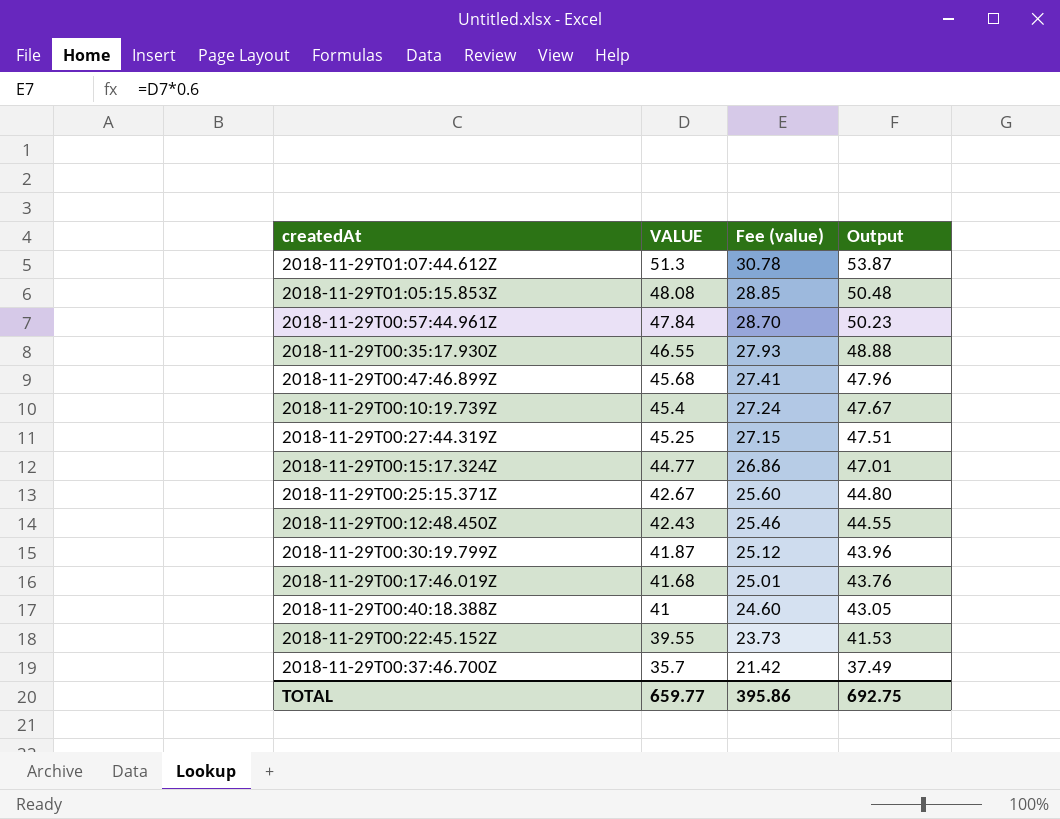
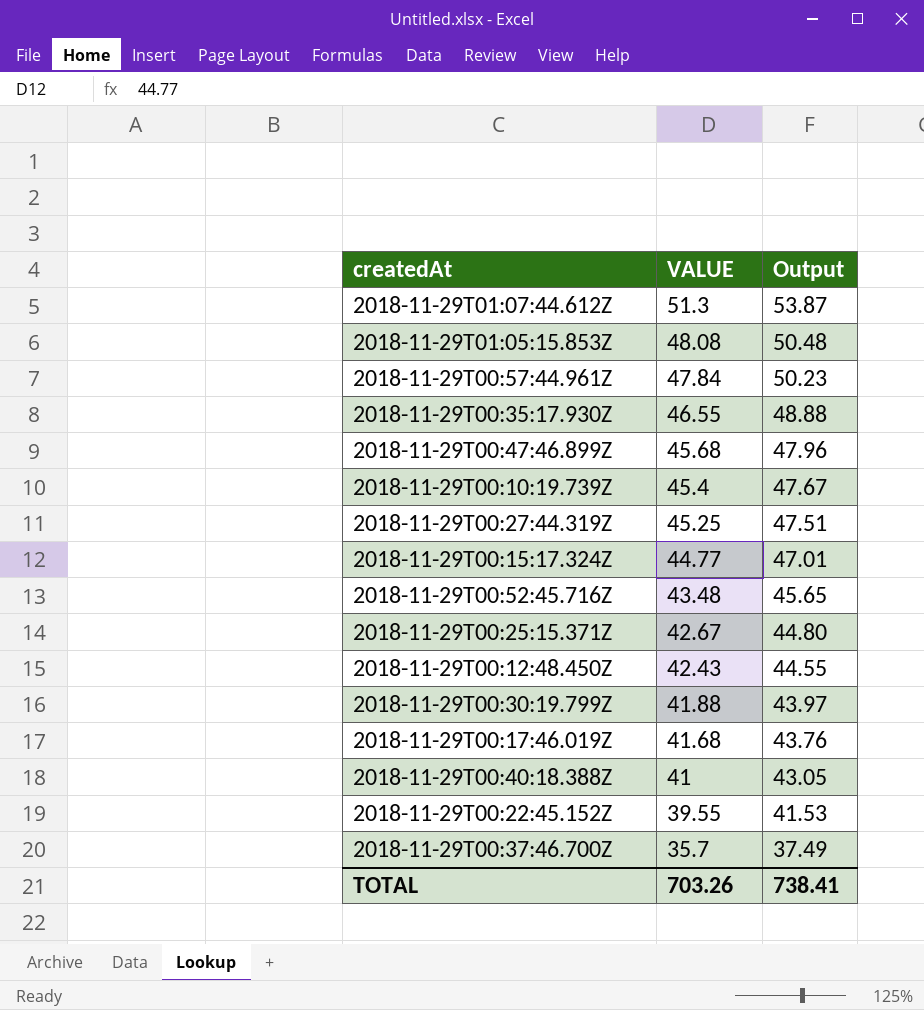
column Fee (value) | formula: [VALUE] * 0.6 -> none
row 2018-11-29T00:52:45.716Z: none -> 43.48 | 45.65
2018-11-29T00:30:19.799Z | VALUE: 41.87 -> 41.88
2018-11-29T00:30:19.799Z | Output: 43.96 -> 43.97
TOTAL | VALUE: 659.77 -> 703.26
TOTAL | Output: 692.75 -> 738.41

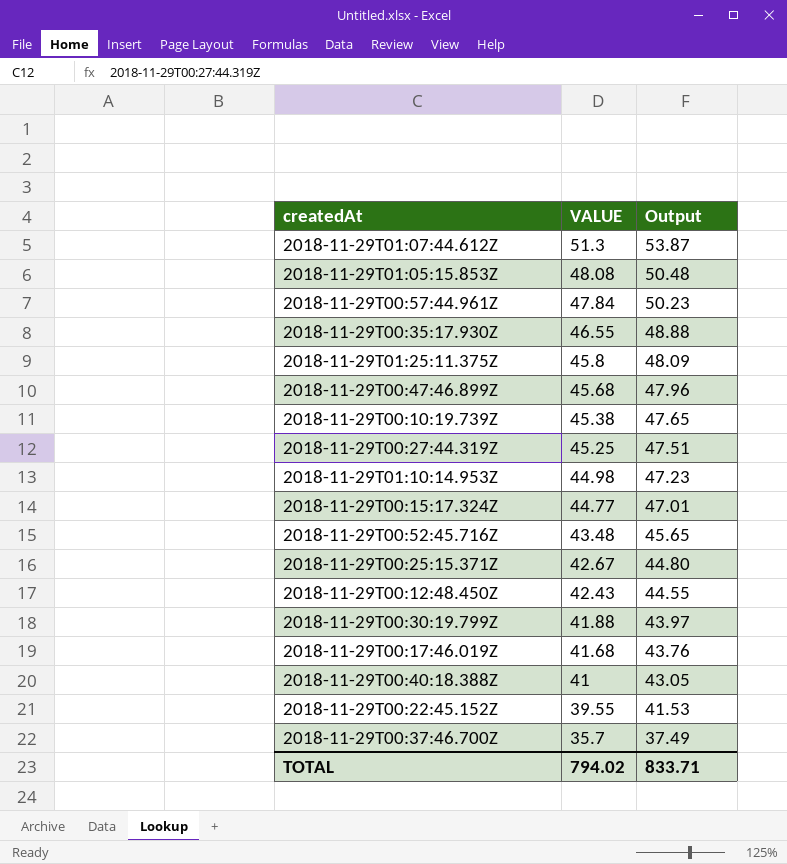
row 2018-11-29T01:25:11.375Z: none -> 45.8 | 48.09
2018-11-29T00:10:19.739Z | VALUE: 45.4 -> 45.38
2018-11-29T00:10:19.739Z | Output: 47.67 -> 47.65
row 2018-11-29T01:10:14.953Z: none -> 44.98 | 47.23
TOTAL | VALUE: 703.26 -> 794.02
TOTAL | Output: 738.41 -> 833.71

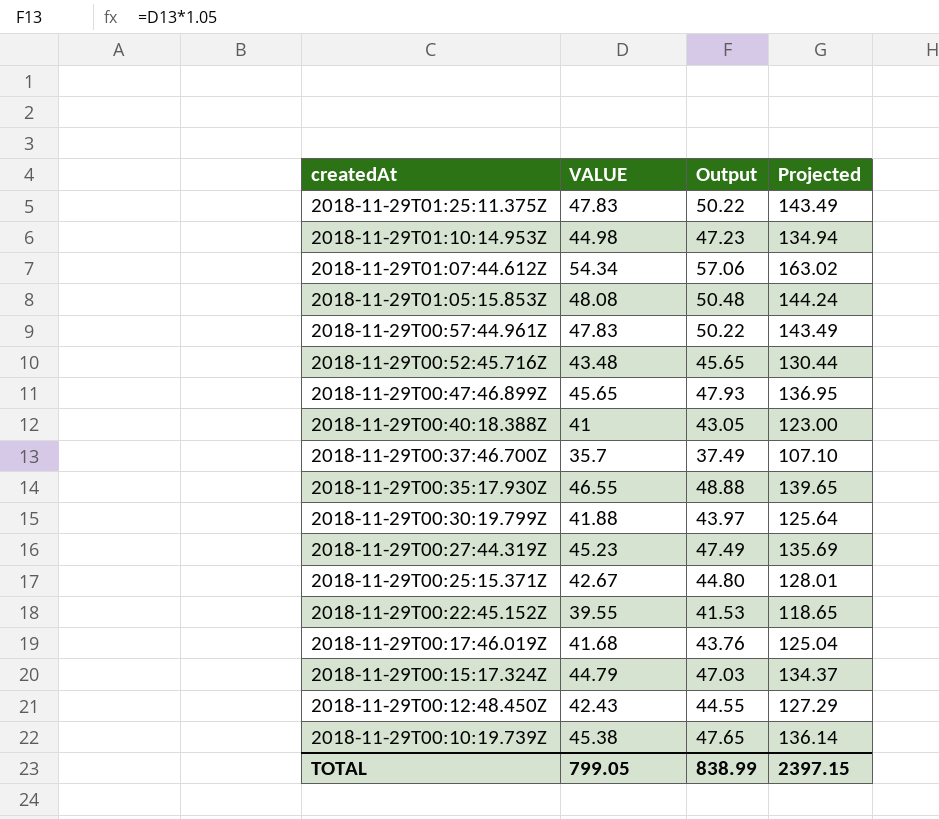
row order: VALUE descending -> createdAt descending
column Projected | formula: none -> [VALUE] * 3
2018-11-29T01:25:11.375Z | VALUE: 45.8 -> 47.83
2018-11-29T01:25:11.375Z | Output: 48.09 -> 50.22
2018-11-29T01:07:44.612Z | VALUE: 51.3 -> 54.34
2018-11-29T01:07:44.612Z | Output: 53.87 -> 57.06
2018-11-29T00:57:44.961Z | VALUE: 47.84 -> 47.83
2018-11-29T00:57:44.961Z | Output: 50.23 -> 50.22
2018-11-29T00:47:46.899Z | VALUE: 45.68 -> 45.65
2018-11-29T00:47:46.899Z | Output: 47.96 -> 47.93
2018-11-29T00:27:44.319Z | VALUE: 45.25 -> 45.23
2018-11-29T00:27:44.319Z | Output: 47.51 -> 47.49
2018-11-29T00:15:17.324Z | VALUE: 44.77 -> 44.79
2018-11-29T00:15:17.324Z | Output: 47.01 -> 47.03
TOTAL | VALUE: 794.02 -> 799.05
TOTAL | Output: 833.71 -> 838.99

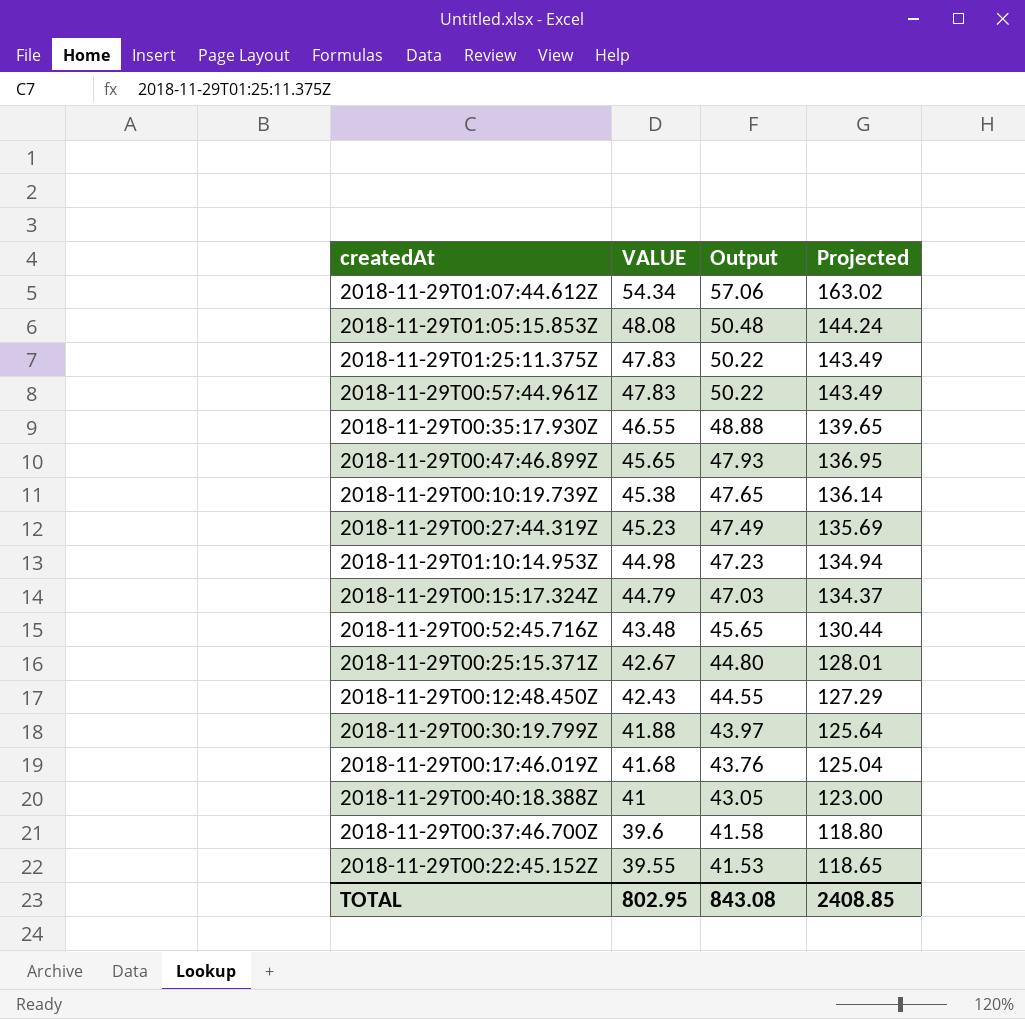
row order: createdAt descending -> VALUE descending
2018-11-29T00:37:46.700Z | VALUE: 35.7 -> 39.6
2018-11-29T00:37:46.700Z | Output: 37.49 -> 41.58
2018-11-29T00:37:46.700Z | Projected: 107.10 -> 118.80
TOTAL | VALUE: 799.05 -> 802.95
TOTAL | Output: 838.99 -> 843.08
TOTAL | Projected: 2397.15 -> 2408.85

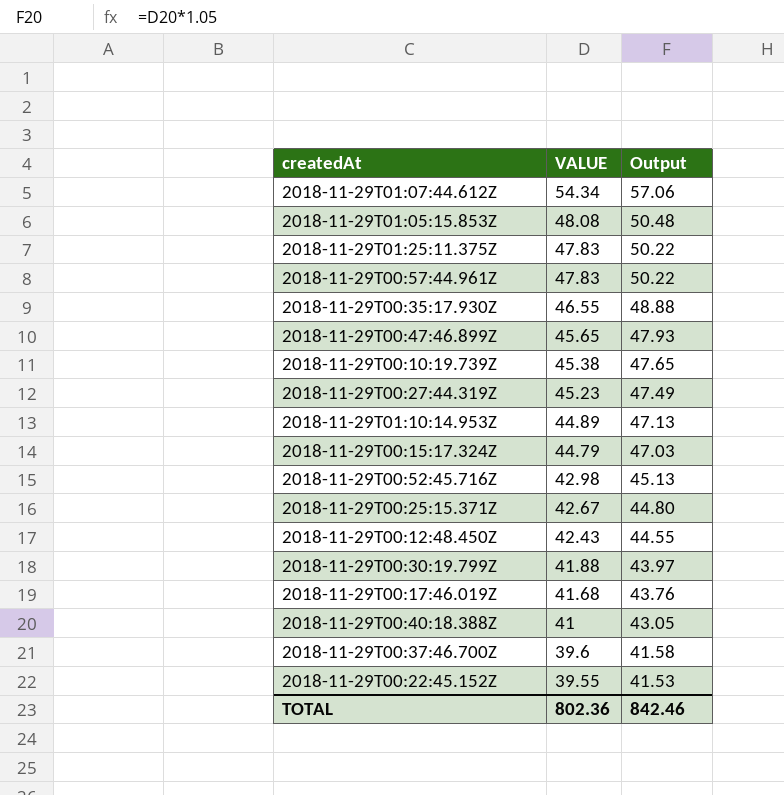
column Projected | formula: [VALUE] * 3 -> none
2018-11-29T01:10:14.953Z | VALUE: 44.98 -> 44.89
2018-11-29T01:10:14.953Z | Output: 47.23 -> 47.13
2018-11-29T00:52:45.716Z | VALUE: 43.48 -> 42.98
2018-11-29T00:52:45.716Z | Output: 45.65 -> 45.13
TOTAL | VALUE: 802.95 -> 802.36
TOTAL | Output: 843.08 -> 842.46

